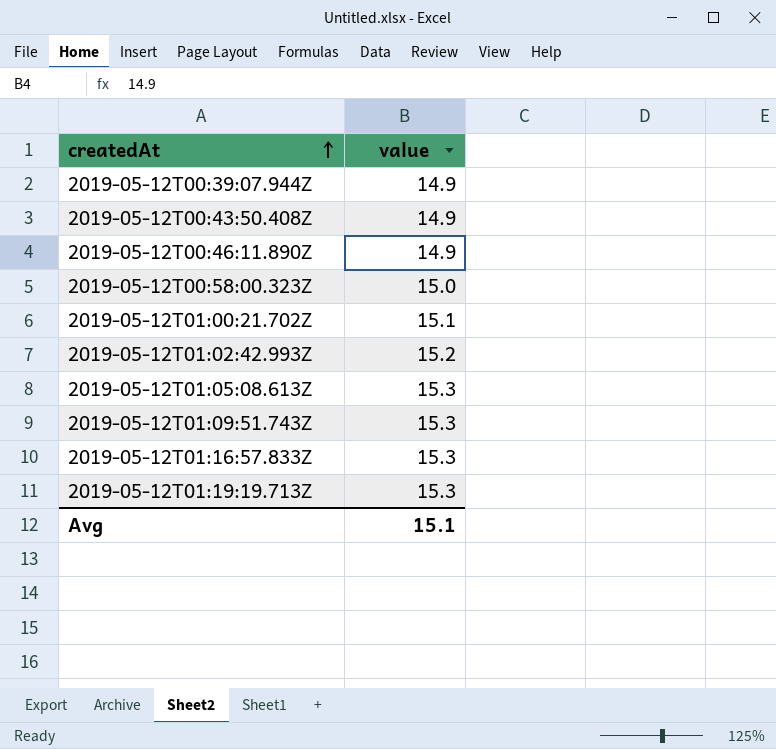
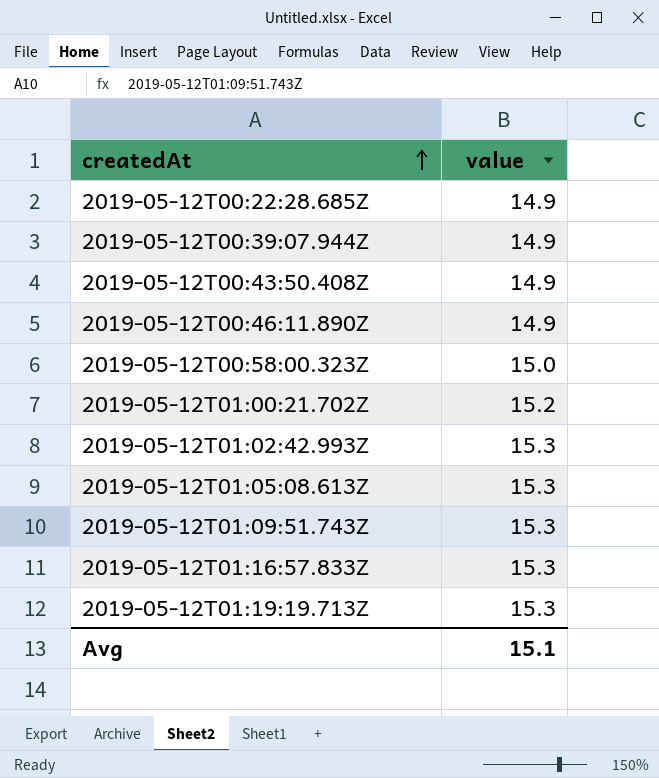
row 2019-05-12T00:22:28.685Z: none -> 14.9
2019-05-12T01:00:21.702Z | value: 15.1 -> 15.2
2019-05-12T01:02:42.993Z | value: 15.2 -> 15.3

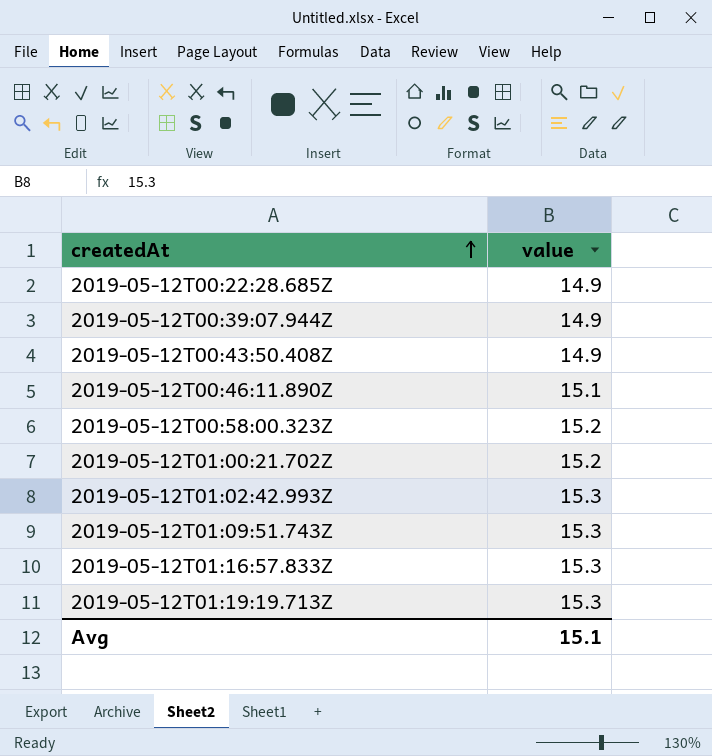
row 2019-05-12T01:05:08.613Z: 15.3 -> none
2019-05-12T00:46:11.890Z | value: 14.9 -> 15.1
2019-05-12T00:58:00.323Z | value: 15.0 -> 15.2

